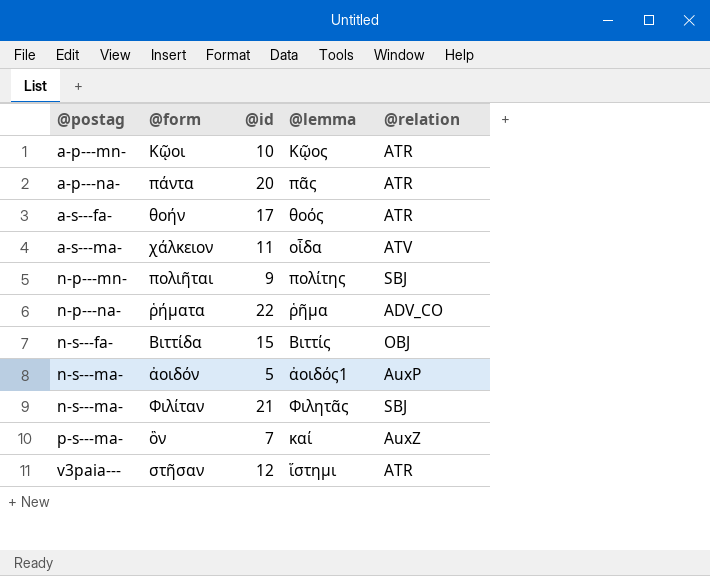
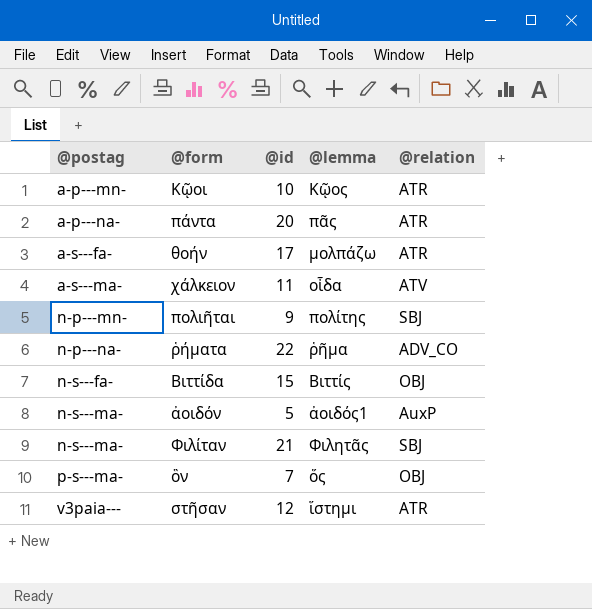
θοήν | @lemma: θοός -> μολπάζω
ὃν | @lemma: καί -> ὅς
ὃν | @relation: AuxZ -> OBJ

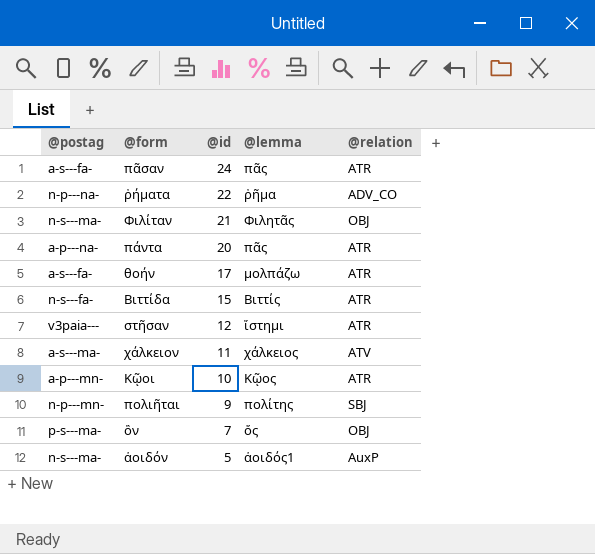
row order: @postag ascending -> @id descending
row πᾶσαν: none -> a-s---fa- | 24 | πᾶς | ATR
Φιλίταν | @relation: SBJ -> OBJ
Βιττίδα | @relation: OBJ -> ATR
χάλκειον | @lemma: οἶδα -> χάλκειος

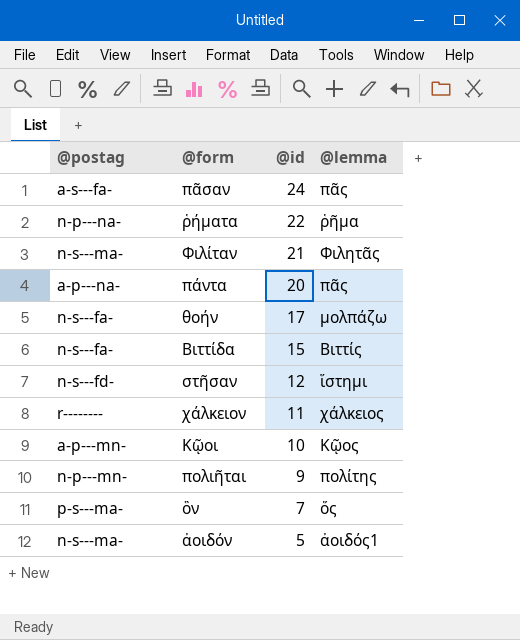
column @relation | position: 5 -> none
θοήν | @postag: a-s---fa- -> n-s---fa-
στῆσαν | @postag: v3paia--- -> n-s---fd-
χάλκειον | @postag: a-s---ma- -> r--------

